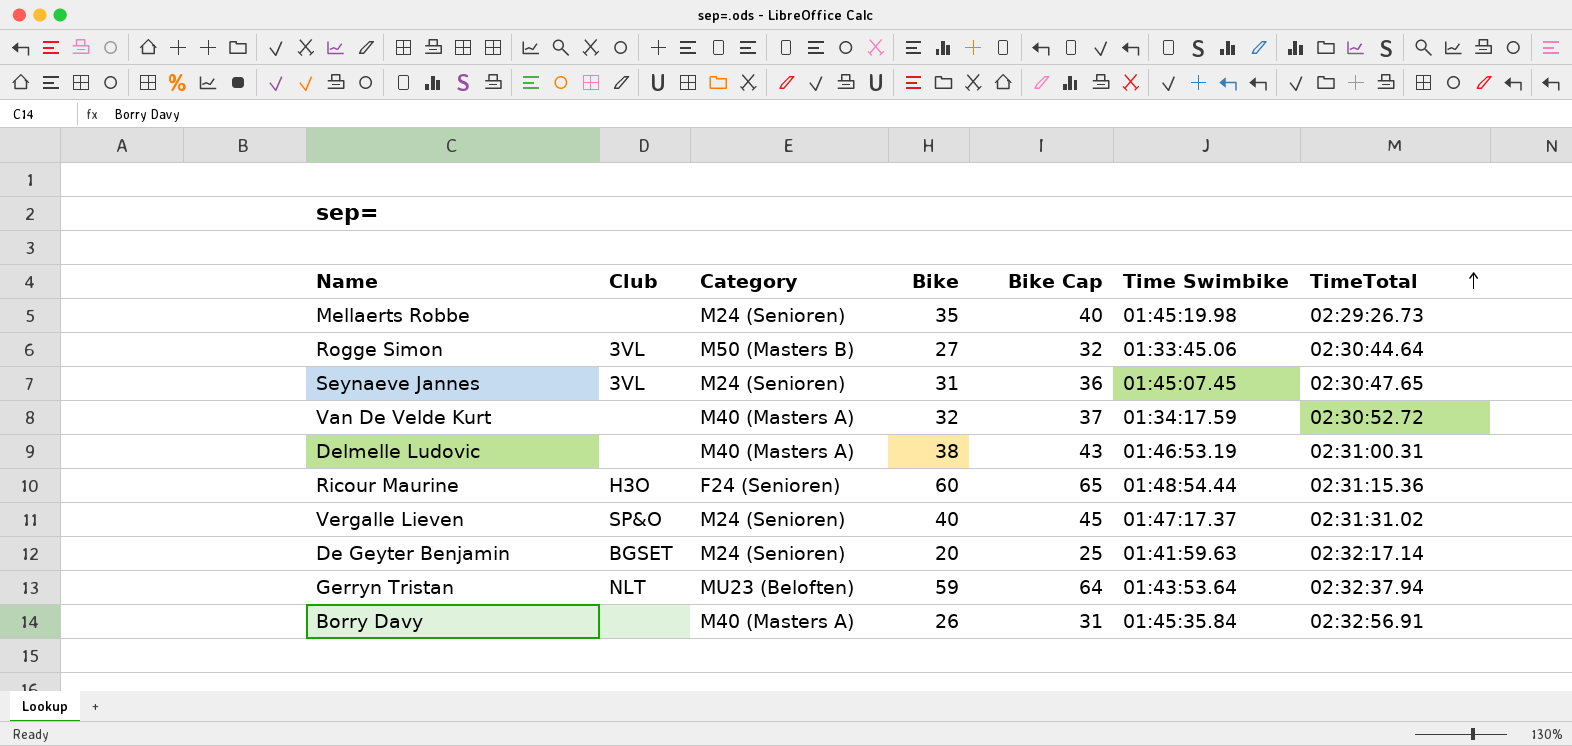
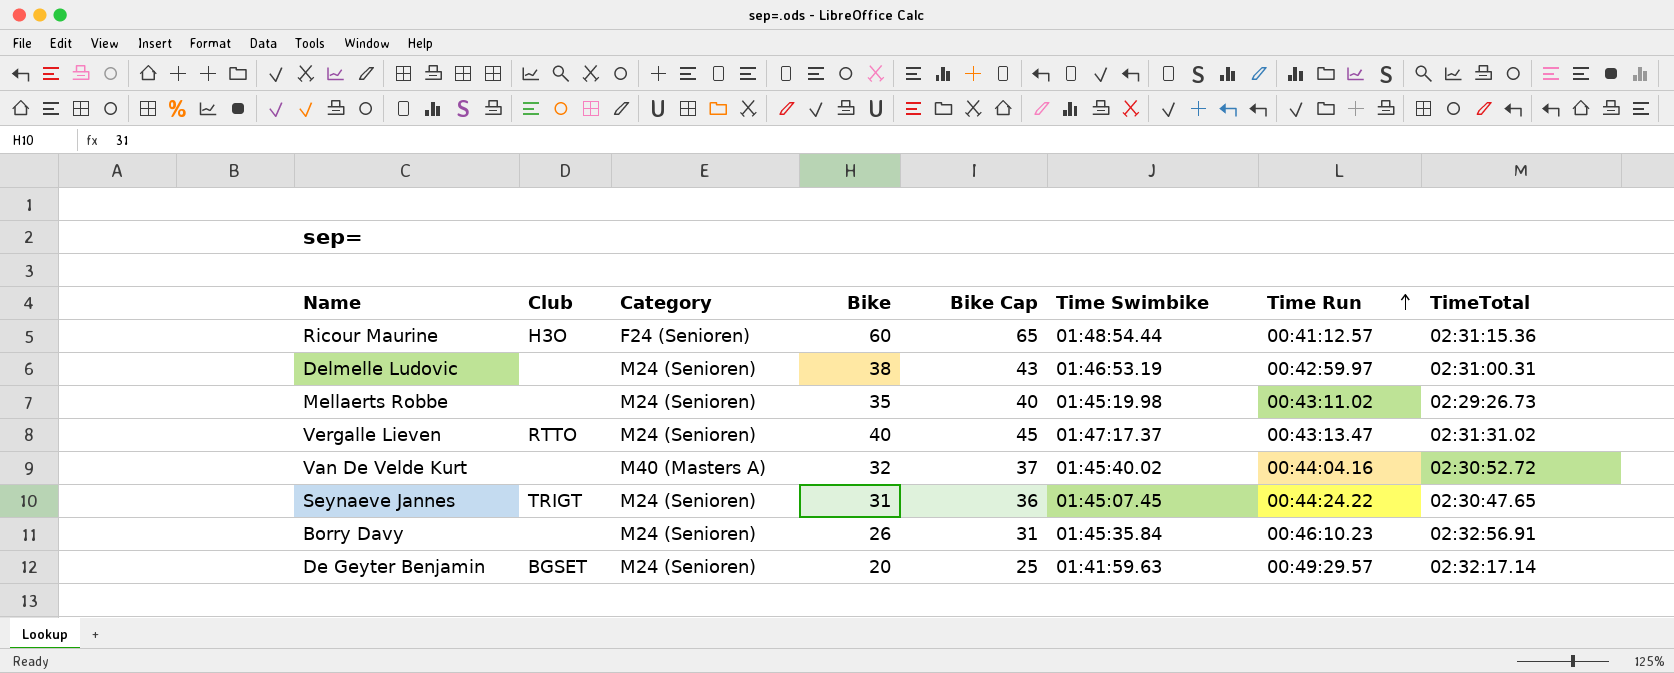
row order: TimeTotal ascending -> Time Run ascending
column Time Run | position: none -> 7
row Rogge Simon: 3VL | M50 (Masters B) | 27 | 32 | 01:33:45.06 | 02:30:44.64 -> none
row Gerryn Tristan: NLT | MU23 (Beloften) | 59 | 64 | 01:43:53.64 | 02:32:37.94 -> none
Delmelle Ludovic | Category: M40 (Masters A) -> M24 (Senioren)
Vergalle Lieven | Club: SP&O -> RTTO
Van De Velde Kurt | Time Swimbike: 01:34:17.59 -> 01:45:40.02
Seynaeve Jannes | Club: 3VL -> TRIGT
Borry Davy | Category: M40 (Masters A) -> M24 (Senioren)

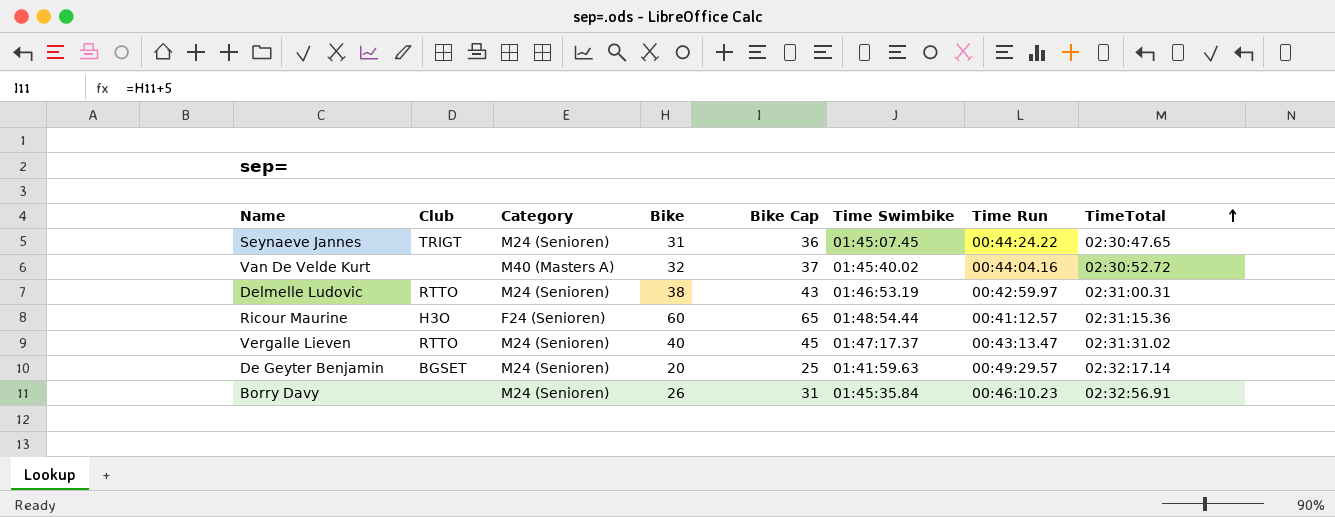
row order: Time Run ascending -> TimeTotal ascending
row Mellaerts Robbe: none | M24 (Senioren) | 35 | 40 | 01:45:19.98 | 00:43:11.02 | 02:29:26.73 -> none
Delmelle Ludovic | Club: none -> RTTO

